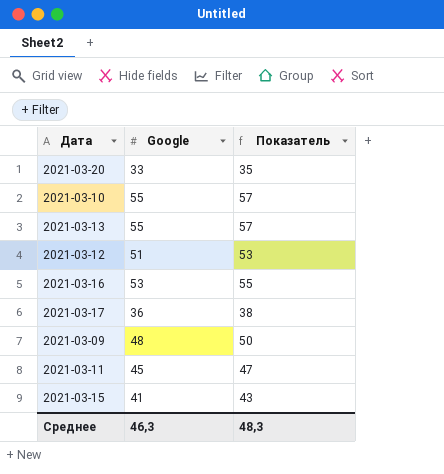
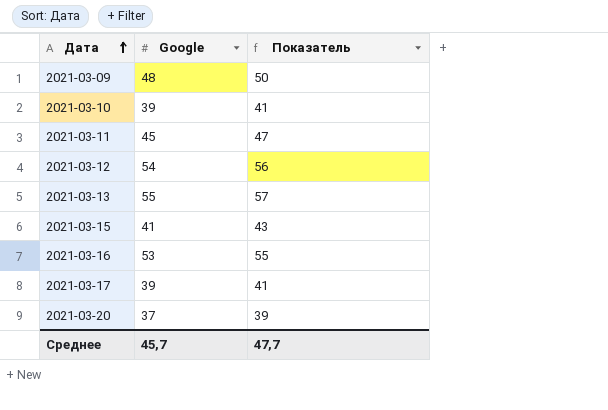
row order: none -> Дата ascending
2021-03-10 | Google: 55 -> 39
2021-03-10 | Показатель: 57 -> 41
2021-03-12 | Google: 51 -> 54
2021-03-12 | Показатель: 53 -> 56
2021-03-17 | Google: 36 -> 39
2021-03-17 | Показатель: 38 -> 41
2021-03-20 | Google: 33 -> 37
2021-03-20 | Показатель: 35 -> 39
Среднее | Google: 46,3 -> 45,7
Среднее | Показатель: 48,3 -> 47,7

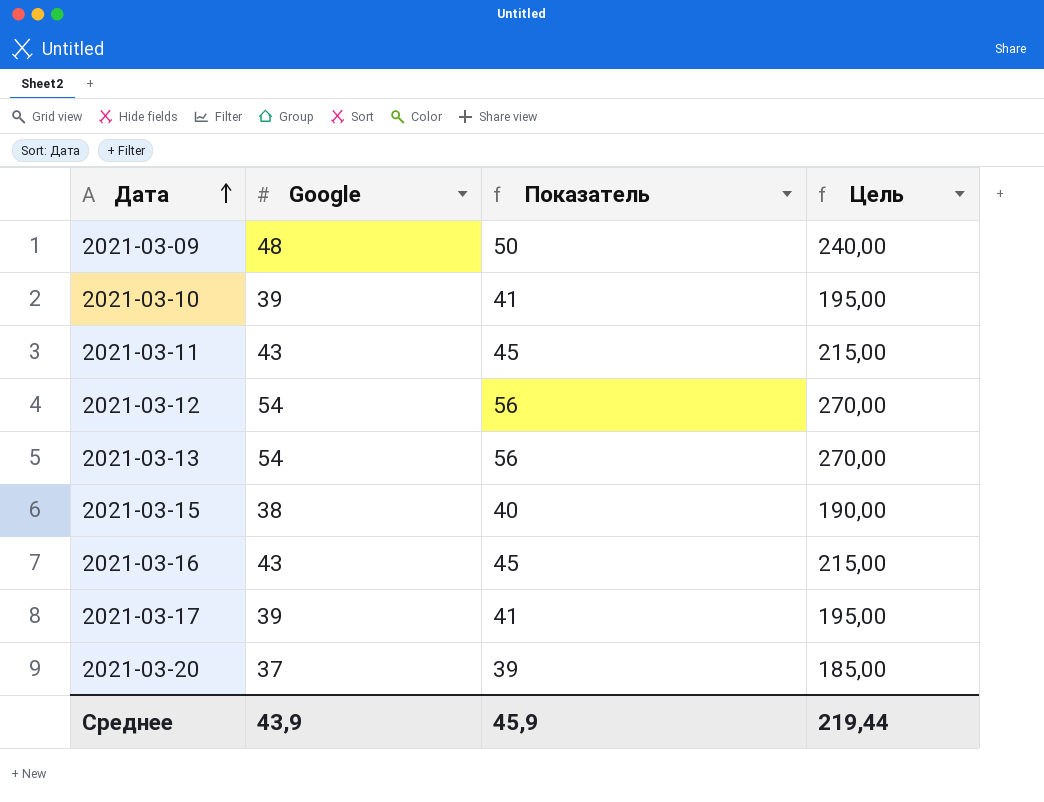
column Цель | formula: none -> [Google] * 5
2021-03-11 | Google: 45 -> 43
2021-03-11 | Показатель: 47 -> 45
2021-03-13 | Google: 55 -> 54
2021-03-13 | Показатель: 57 -> 56
2021-03-15 | Google: 41 -> 38
2021-03-15 | Показатель: 43 -> 40
2021-03-16 | Google: 53 -> 43
2021-03-16 | Показатель: 55 -> 45
Среднее | Google: 45,7 -> 43,9
Среднее | Показатель: 47,7 -> 45,9

